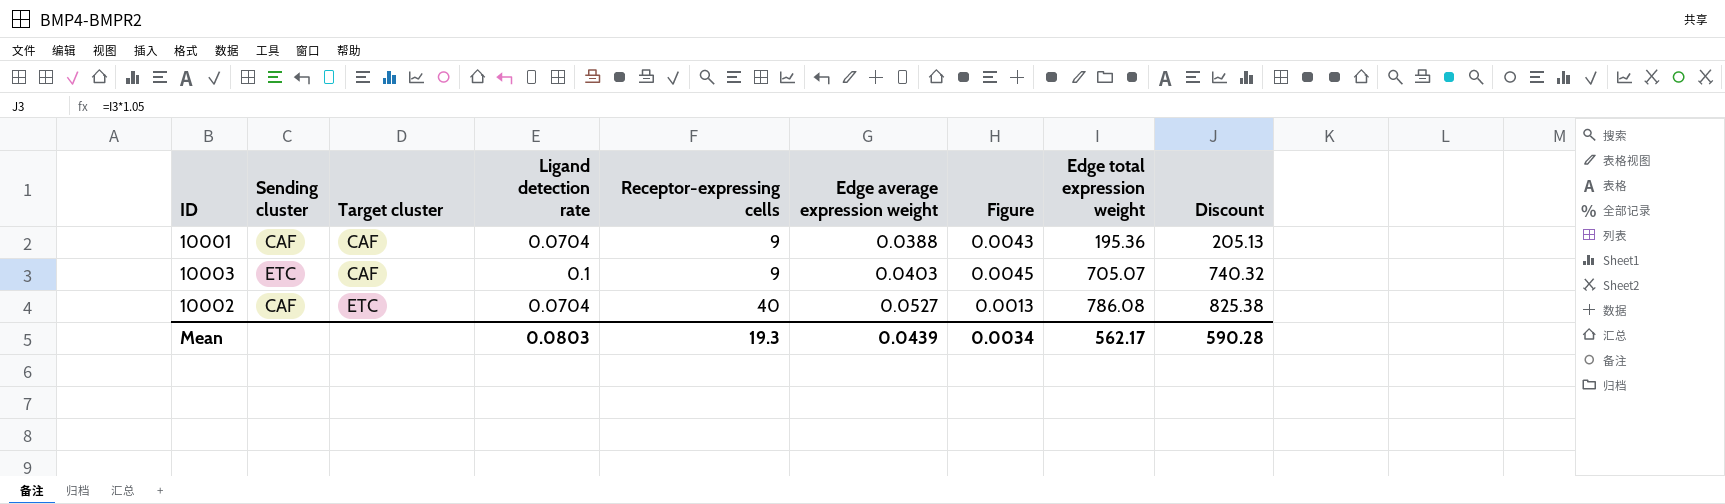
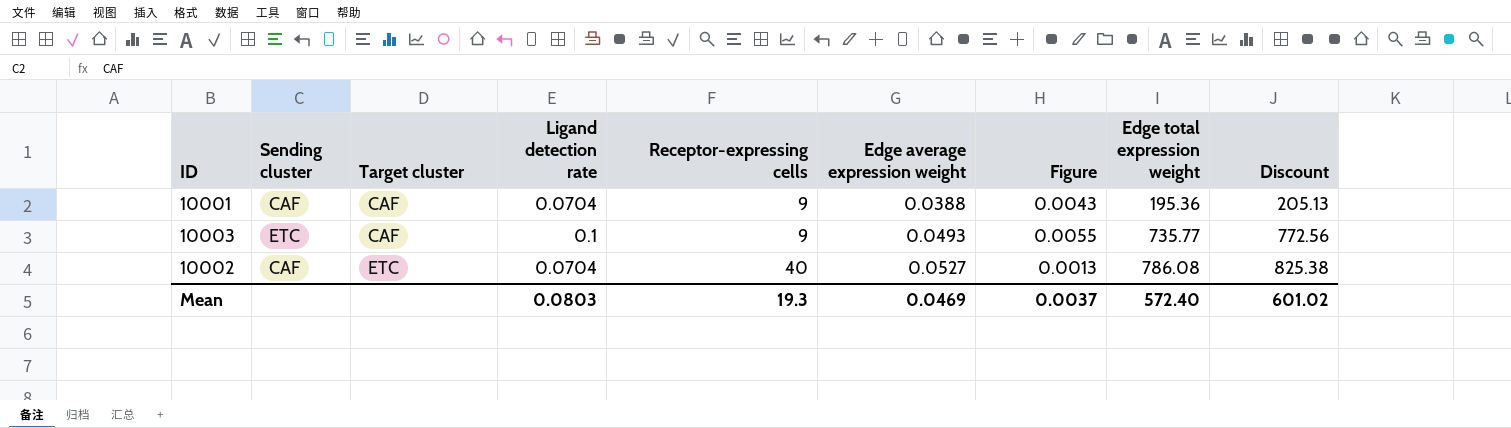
10003 | Edge average expression weight: 0.0403 -> 0.0493
10003 | Figure: 0.0045 -> 0.0055
10003 | Edge total expression weight: 705.07 -> 735.77
10003 | Discount: 740.32 -> 772.56
Mean | Edge average expression weight: 0.0439 -> 0.0469
Mean | Figure: 0.0034 -> 0.0037
Mean | Edge total expression weight: 562.17 -> 572.40
Mean | Discount: 590.28 -> 601.02

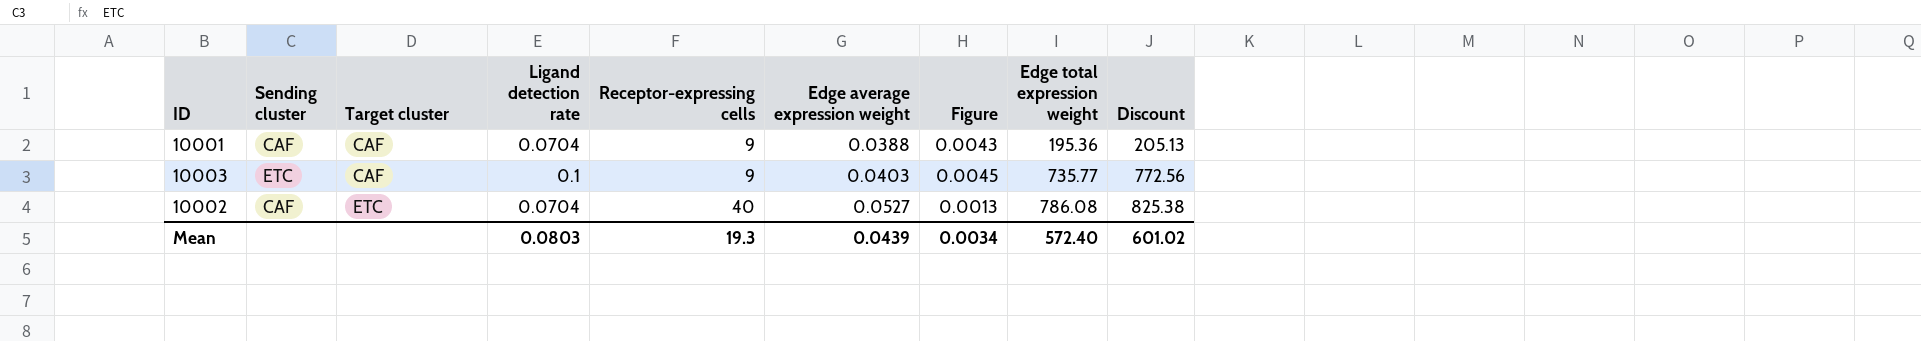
10003 | Edge average expression weight: 0.0493 -> 0.0403
10003 | Figure: 0.0055 -> 0.0045
Mean | Edge average expression weight: 0.0469 -> 0.0439
Mean | Figure: 0.0037 -> 0.0034

